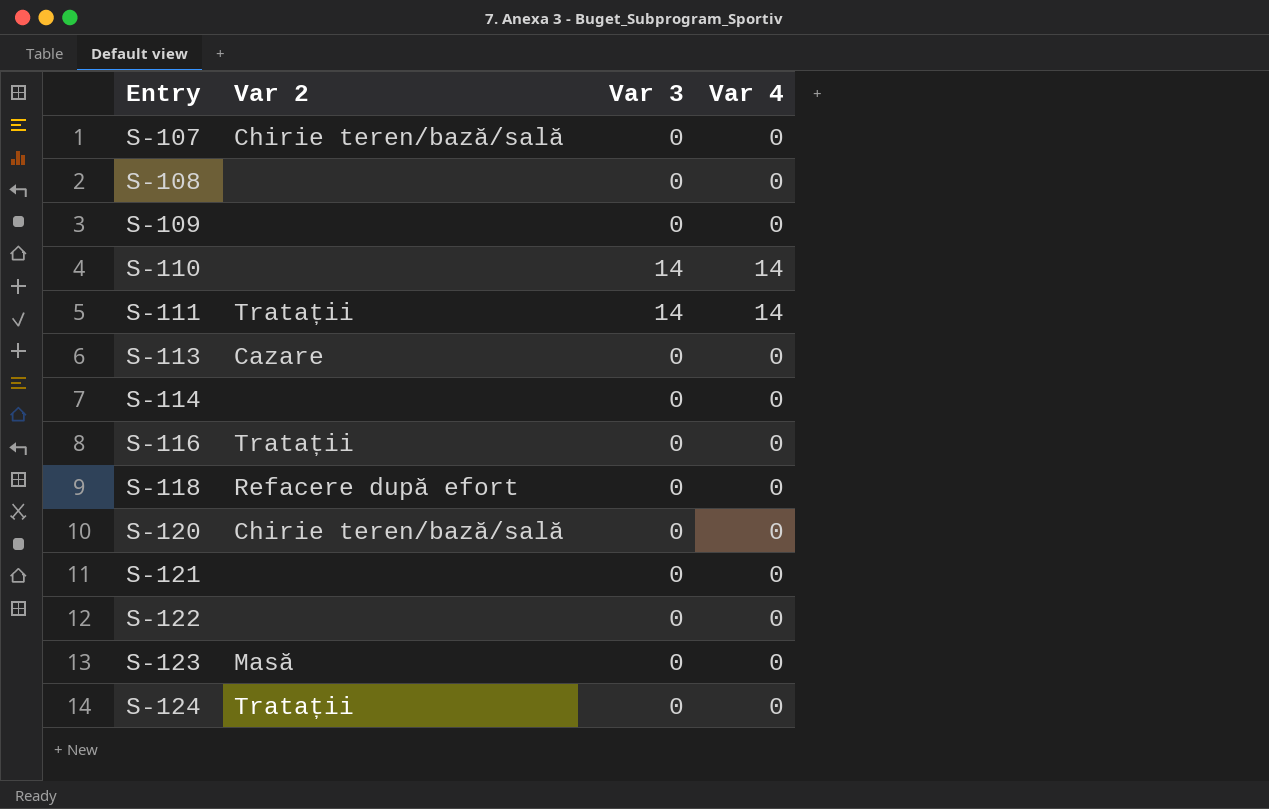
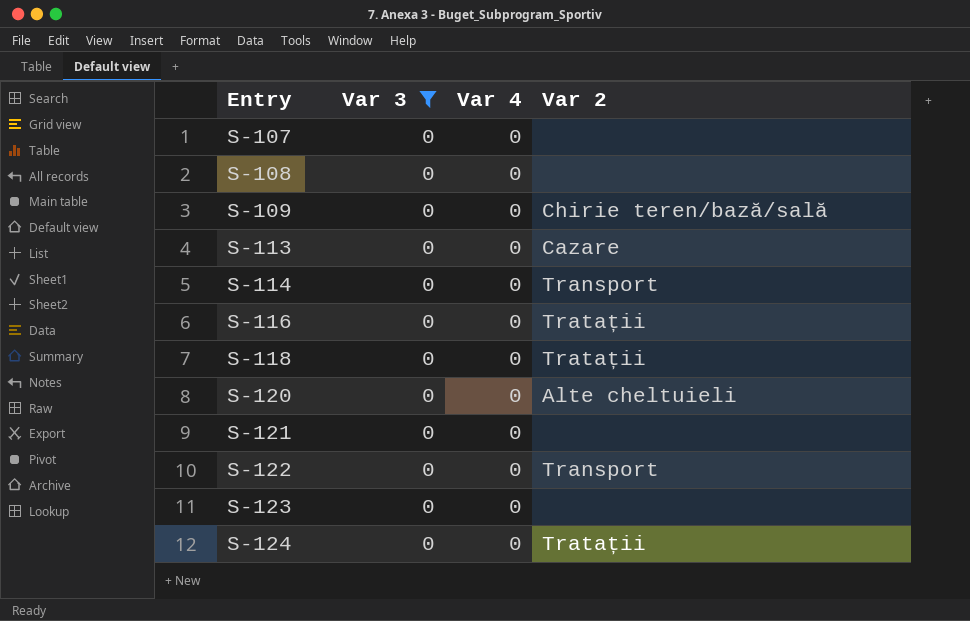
filter: none -> Var 3 = 0
column Var 2 | position: 2 -> 4
S-107 | Var 2: Chirie teren/bază/sală -> none
S-109 | Var 2: none -> Chirie teren/bază/sală
S-114 | Var 2: none -> Transport
S-118 | Var 2: Refacere după efort -> Tratații
S-120 | Var 2: Chirie teren/bază/sală -> Alte cheltuieli
S-122 | Var 2: none -> Transport
S-123 | Var 2: Masă -> none

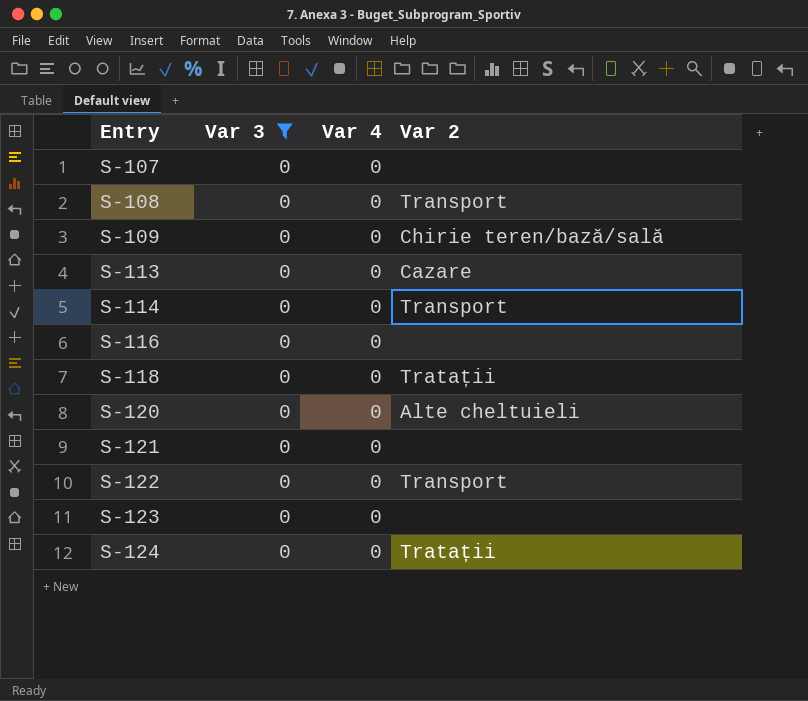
S-108 | Var 2: none -> Transport
S-116 | Var 2: Tratații -> none

